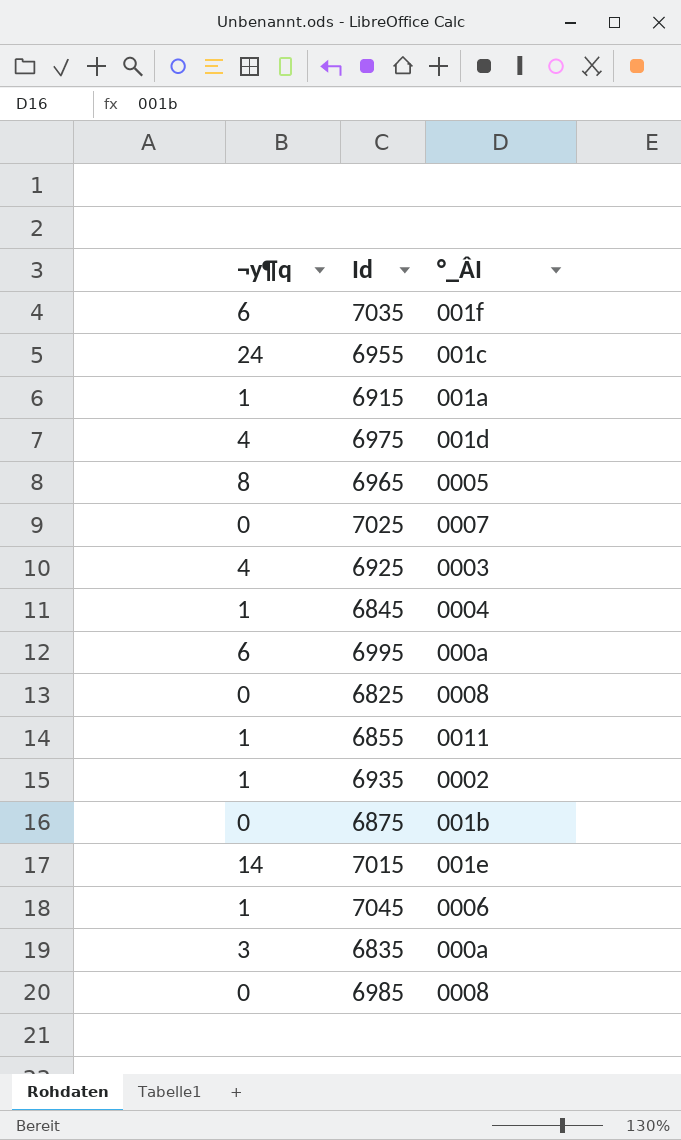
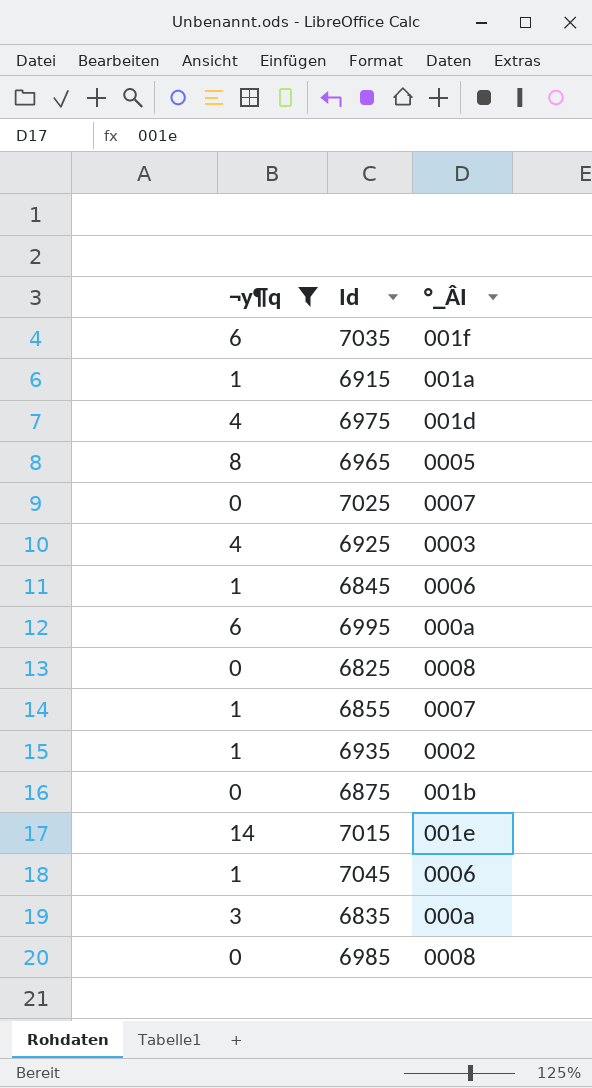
filter: none -> ¬y¶q != 24
6845 | °_ÂI: 0004 -> 0006
6855 | °_ÂI: 0011 -> 0007

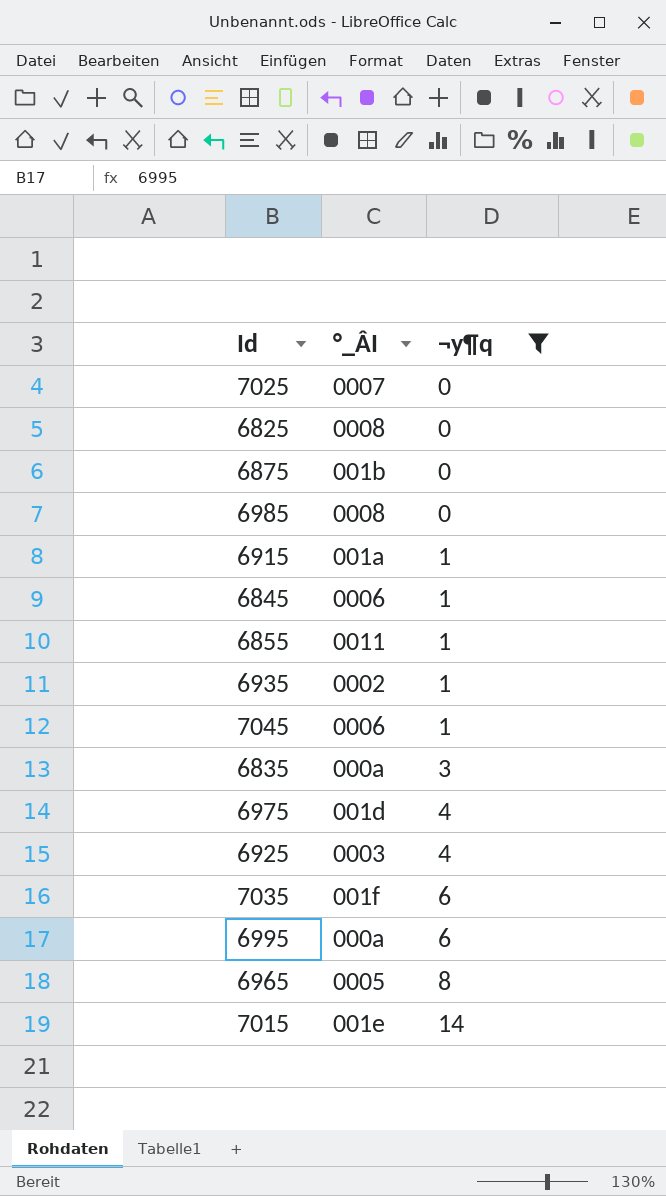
row order: none -> ¬y¶q ascending
column ¬y¶q | position: 1 -> 3
6855 | °_ÂI: 0007 -> 0011

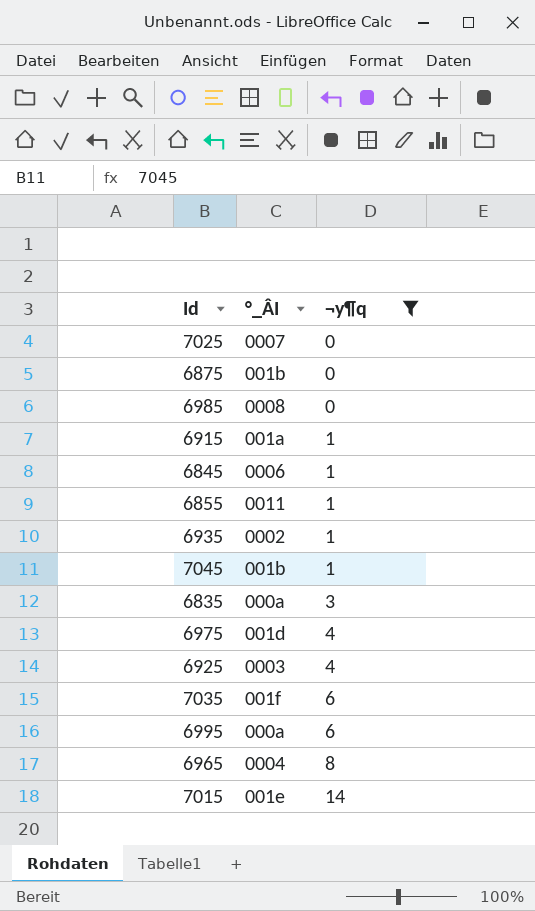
row 6825: 0008 | 0 -> none
7045 | °_ÂI: 0006 -> 001b
6965 | °_ÂI: 0005 -> 0004

